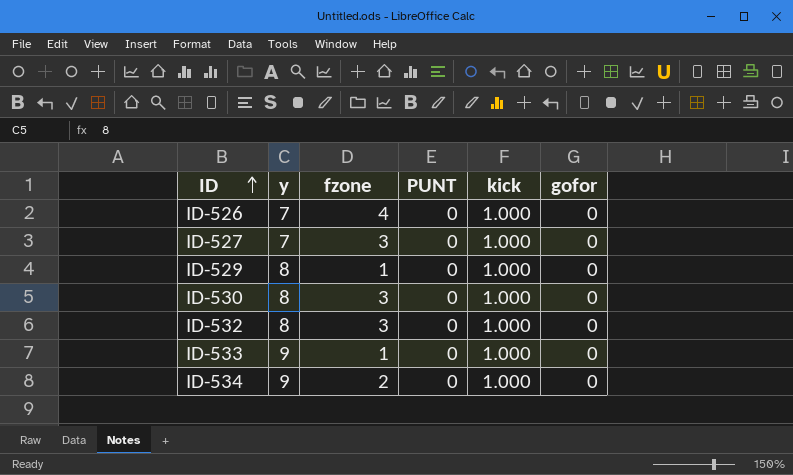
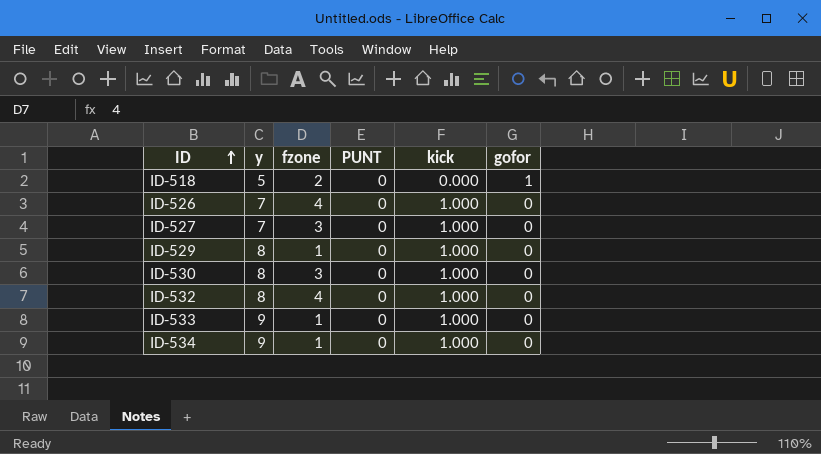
row ID-518: none -> 5 | 2 | 0 | 0.000 | 1
ID-532 | fzone: 3 -> 4
ID-534 | fzone: 2 -> 1

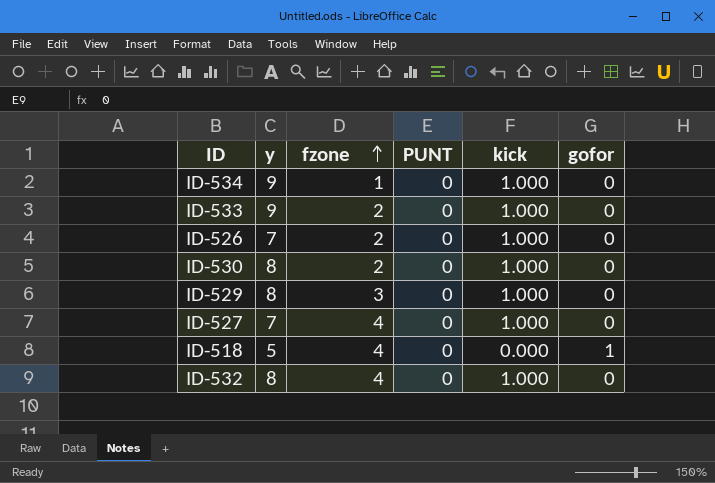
row order: ID ascending -> fzone ascending
ID-533 | fzone: 1 -> 2
ID-526 | fzone: 4 -> 2
ID-530 | fzone: 3 -> 2
ID-529 | fzone: 1 -> 3
ID-527 | fzone: 3 -> 4
ID-518 | fzone: 2 -> 4

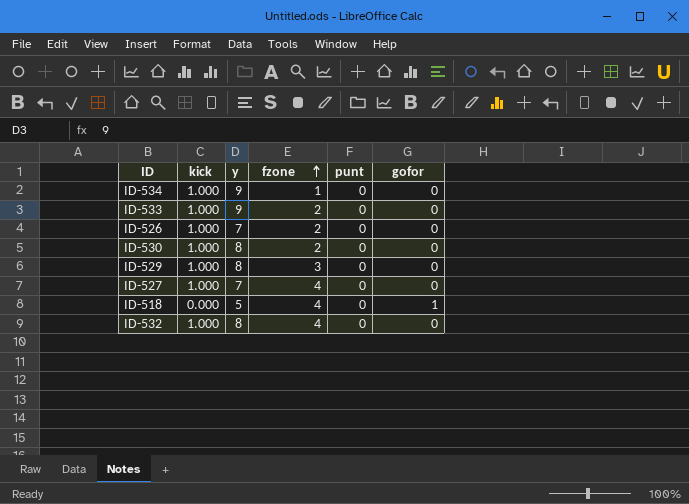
column kick | position: 5 -> 2
column name: PUNT -> punt

